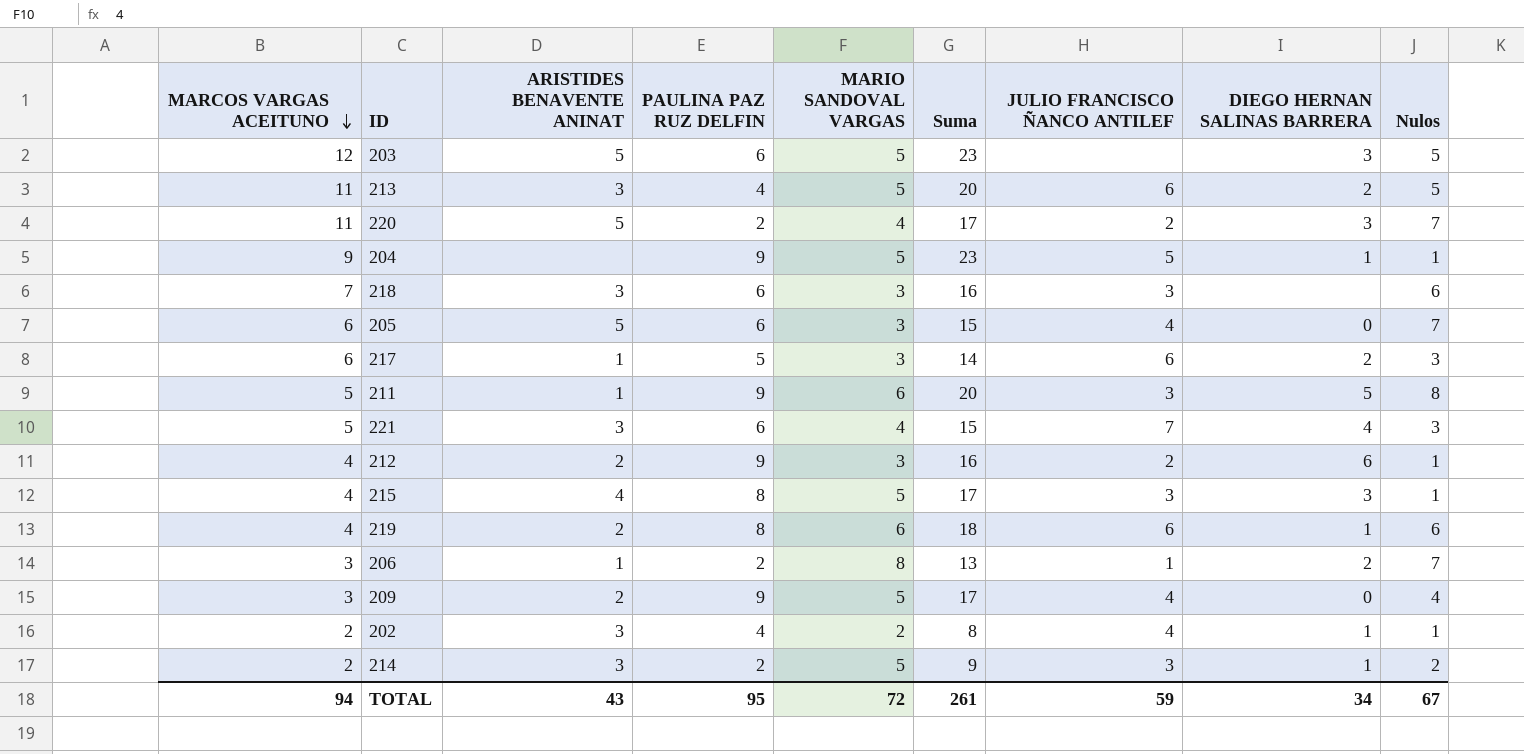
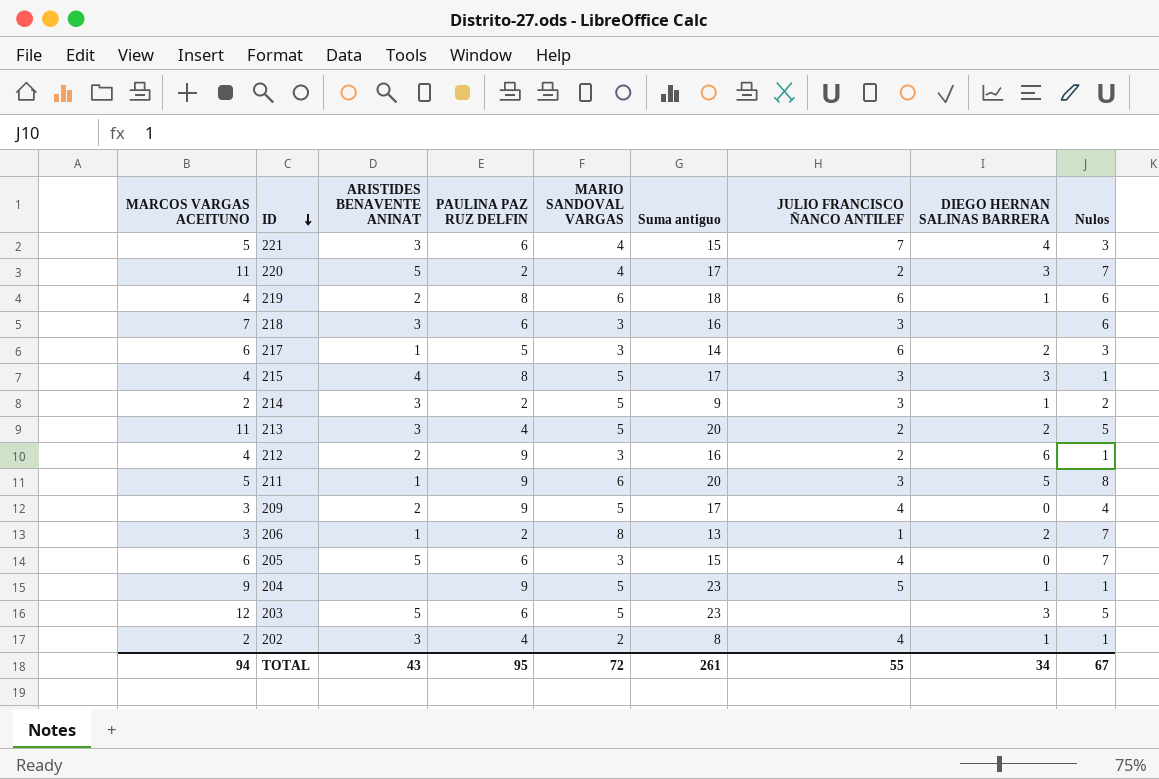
row order: MARCOS VARGAS ACEITUNO descending -> ID descending
column name: Suma -> Suma antiguo
213 | JULIO FRANCISCO ÑANCO ANTILEF: 6 -> 2
TOTAL | JULIO FRANCISCO ÑANCO ANTILEF: 59 -> 55

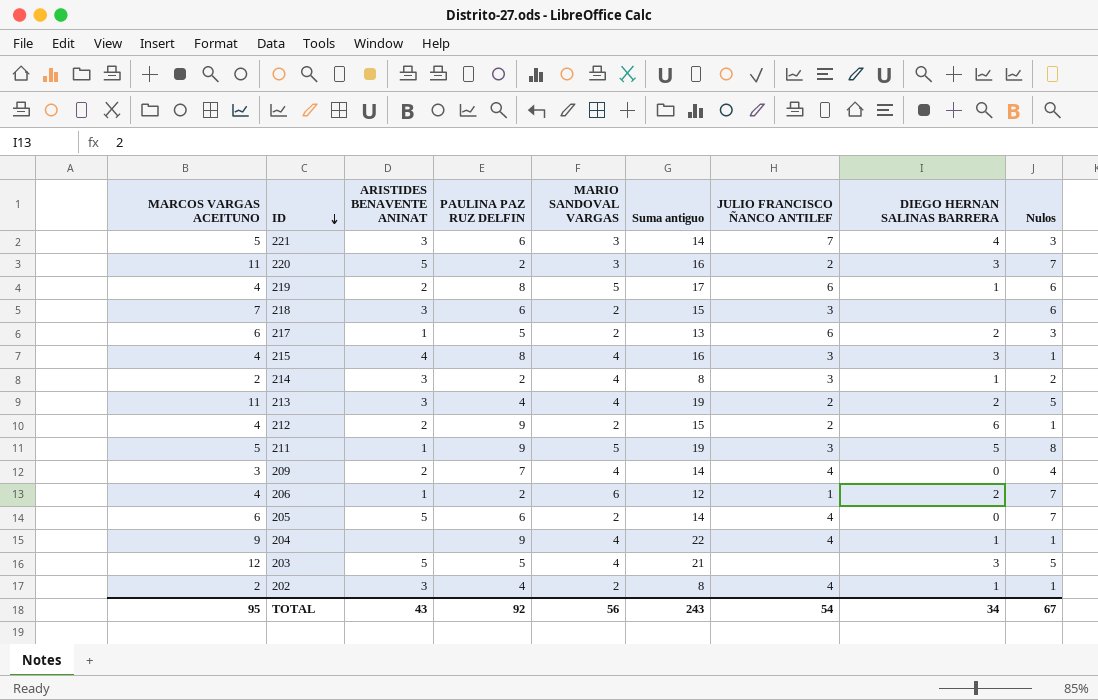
221 | MARIO SANDOVAL VARGAS: 4 -> 3
221 | Suma antiguo: 15 -> 14
220 | MARIO SANDOVAL VARGAS: 4 -> 3
220 | Suma antiguo: 17 -> 16
219 | MARIO SANDOVAL VARGAS: 6 -> 5
219 | Suma antiguo: 18 -> 17
218 | MARIO SANDOVAL VARGAS: 3 -> 2
218 | Suma antiguo: 16 -> 15
217 | MARIO SANDOVAL VARGAS: 3 -> 2
217 | Suma antiguo: 14 -> 13
215 | MARIO SANDOVAL VARGAS: 5 -> 4
215 | Suma antiguo: 17 -> 16
214 | MARIO SANDOVAL VARGAS: 5 -> 4
214 | Suma antiguo: 9 -> 8
213 | MARIO SANDOVAL VARGAS: 5 -> 4
213 | Suma antiguo: 20 -> 19
212 | MARIO SANDOVAL VARGAS: 3 -> 2
212 | Suma antiguo: 16 -> 15
211 | MARIO SANDOVAL VARGAS: 6 -> 5
211 | Suma antiguo: 20 -> 19
209 | PAULINA PAZ RUZ DELFIN: 9 -> 7
209 | MARIO SANDOVAL VARGAS: 5 -> 4
209 | Suma antiguo: 17 -> 14
206 | MARCOS VARGAS ACEITUNO: 3 -> 4
206 | MARIO SANDOVAL VARGAS: 8 -> 6
206 | Suma antiguo: 13 -> 12
205 | MARIO SANDOVAL VARGAS: 3 -> 2
205 | Suma antiguo: 15 -> 14
204 | MARIO SANDOVAL VARGAS: 5 -> 4
204 | Suma antiguo: 23 -> 22
204 | JULIO FRANCISCO ÑANCO ANTILEF: 5 -> 4
203 | PAULINA PAZ RUZ DELFIN: 6 -> 5
203 | MARIO SANDOVAL VARGAS: 5 -> 4
203 | Suma antiguo: 23 -> 21
TOTAL | MARCOS VARGAS ACEITUNO: 94 -> 95
TOTAL | PAULINA PAZ RUZ DELFIN: 95 -> 92
TOTAL | MARIO SANDOVAL VARGAS: 72 -> 56
TOTAL | Suma antiguo: 261 -> 243
TOTAL | JULIO FRANCISCO ÑANCO ANTILEF: 55 -> 54

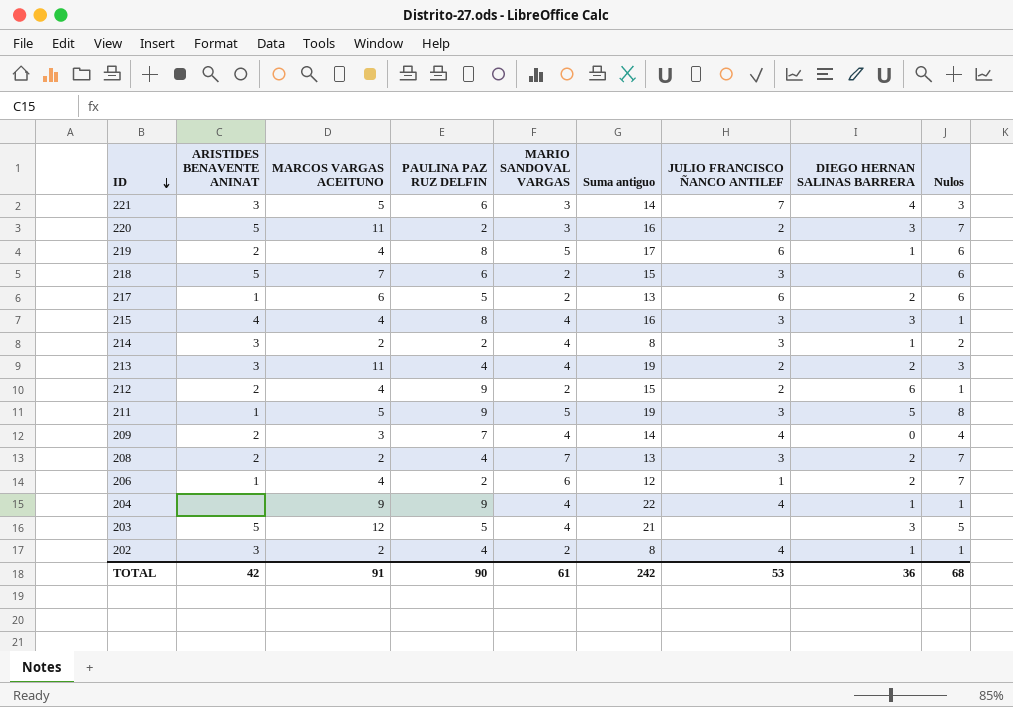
column MARCOS VARGAS ACEITUNO | position: 1 -> 3
row 205: 6 | 5 | 6 | 2 | 14 | 4 | 0 | 7 -> none
218 | ARISTIDES BENAVENTE ANINAT: 3 -> 5
217 | Nulos: 3 -> 6
213 | Nulos: 5 -> 3
row 208: none -> 2 | 2 | 4 | 7 | 13 | 3 | 2 | 7
TOTAL | ARISTIDES BENAVENTE ANINAT: 43 -> 42
TOTAL | MARCOS VARGAS ACEITUNO: 95 -> 91
TOTAL | PAULINA PAZ RUZ DELFIN: 92 -> 90
TOTAL | MARIO SANDOVAL VARGAS: 56 -> 61
TOTAL | Suma antiguo: 243 -> 242
TOTAL | JULIO FRANCISCO ÑANCO ANTILEF: 54 -> 53
TOTAL | DIEGO HERNAN SALINAS BARRERA: 34 -> 36
TOTAL | Nulos: 67 -> 68

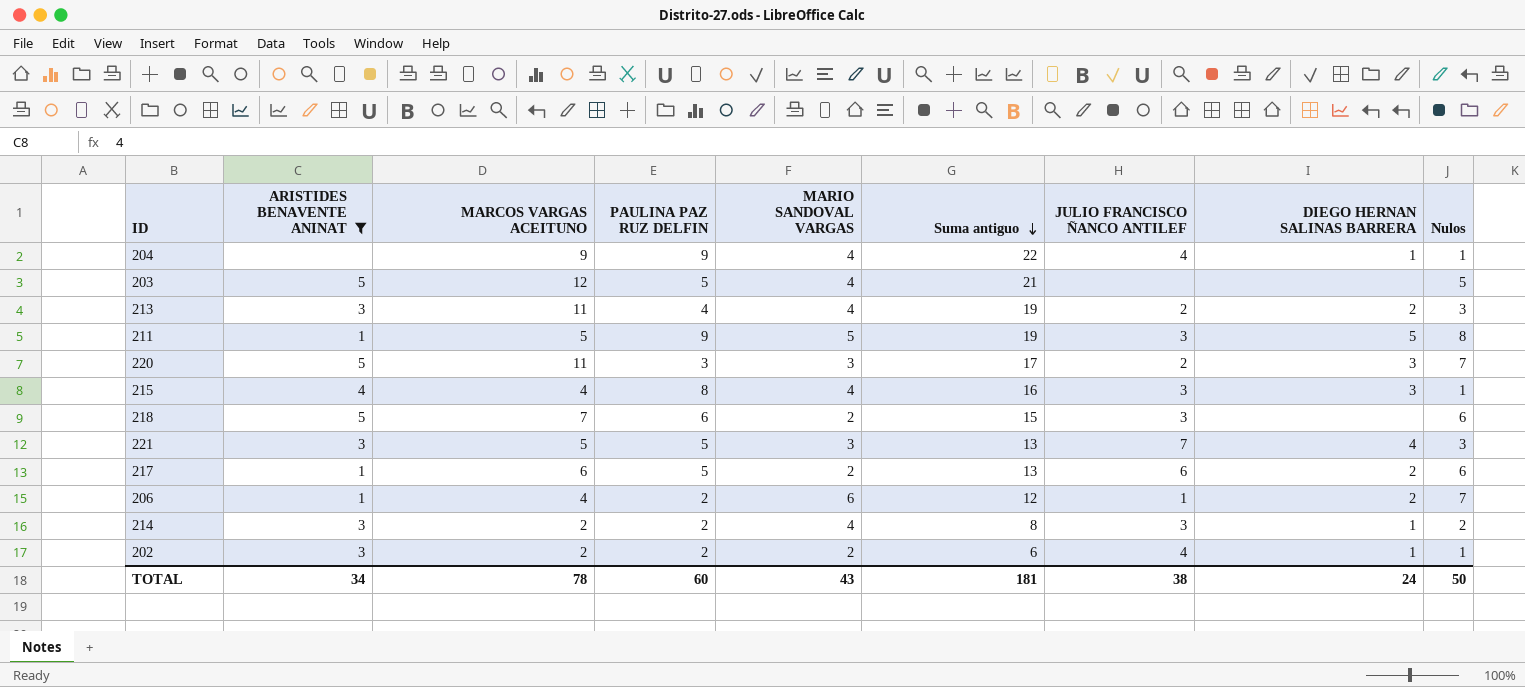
filter: none -> ARISTIDES BENAVENTE ANINAT != 2
row order: ID descending -> Suma antiguo descending
203 | DIEGO HERNAN SALINAS BARRERA: 3 -> none
220 | PAULINA PAZ RUZ DELFIN: 2 -> 3
220 | Suma antiguo: 16 -> 17
221 | PAULINA PAZ RUZ DELFIN: 6 -> 5
221 | Suma antiguo: 14 -> 13
202 | PAULINA PAZ RUZ DELFIN: 4 -> 2
202 | Suma antiguo: 8 -> 6
TOTAL | ARISTIDES BENAVENTE ANINAT: 42 -> 34
TOTAL | MARCOS VARGAS ACEITUNO: 91 -> 78
TOTAL | PAULINA PAZ RUZ DELFIN: 90 -> 60
TOTAL | MARIO SANDOVAL VARGAS: 61 -> 43
TOTAL | Suma antiguo: 242 -> 181
TOTAL | JULIO FRANCISCO ÑANCO ANTILEF: 53 -> 38
TOTAL | DIEGO HERNAN SALINAS BARRERA: 36 -> 24
TOTAL | Nulos: 68 -> 50

